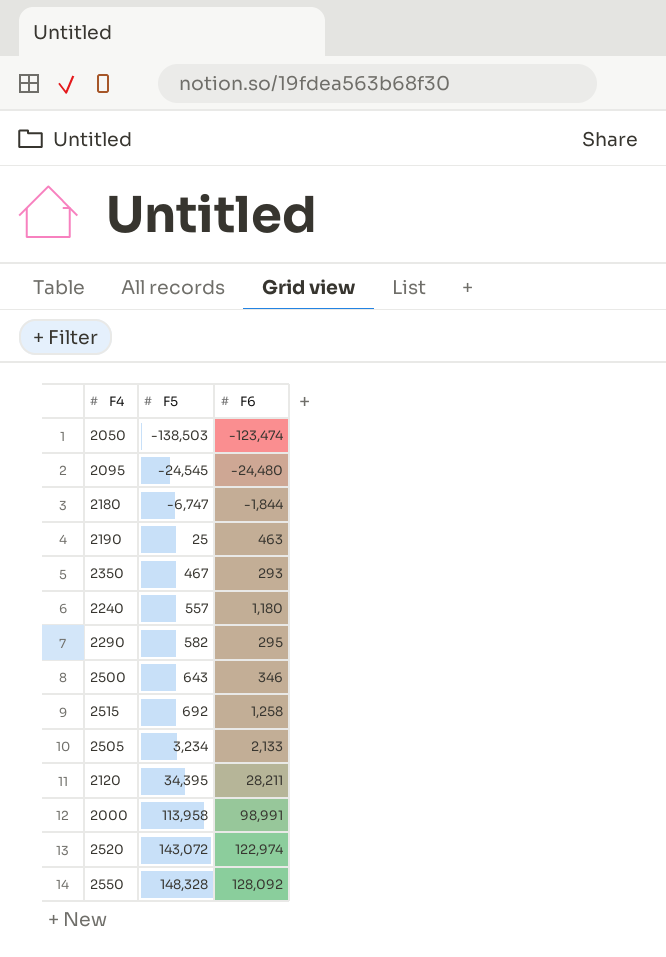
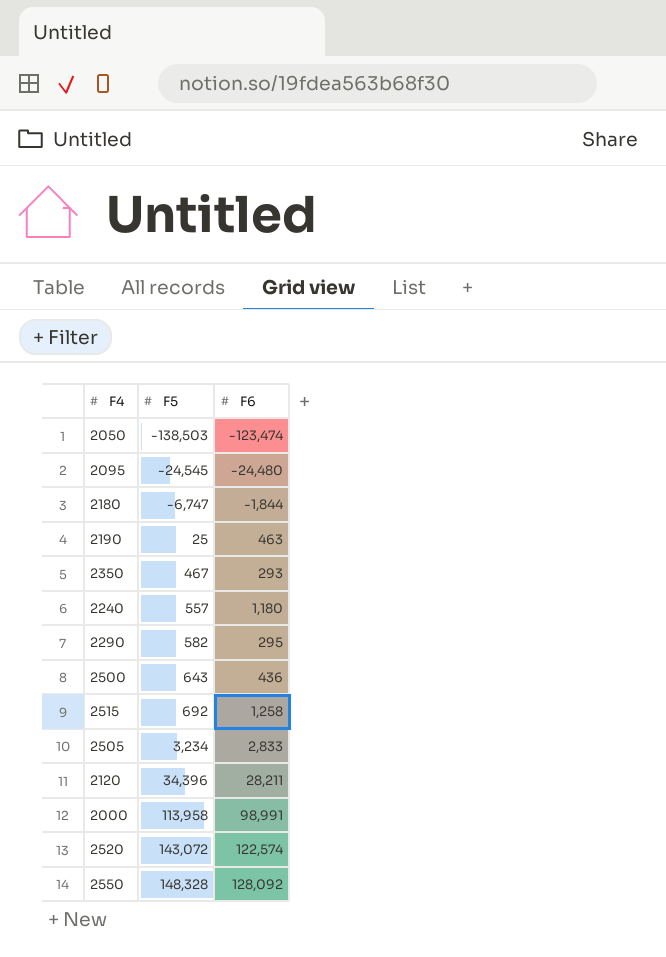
2500 | F6: 346 -> 436
2505 | F6: 2,133 -> 2,833
2120 | F5: 34,395 -> 34,396
2520 | F6: 122,974 -> 122,574

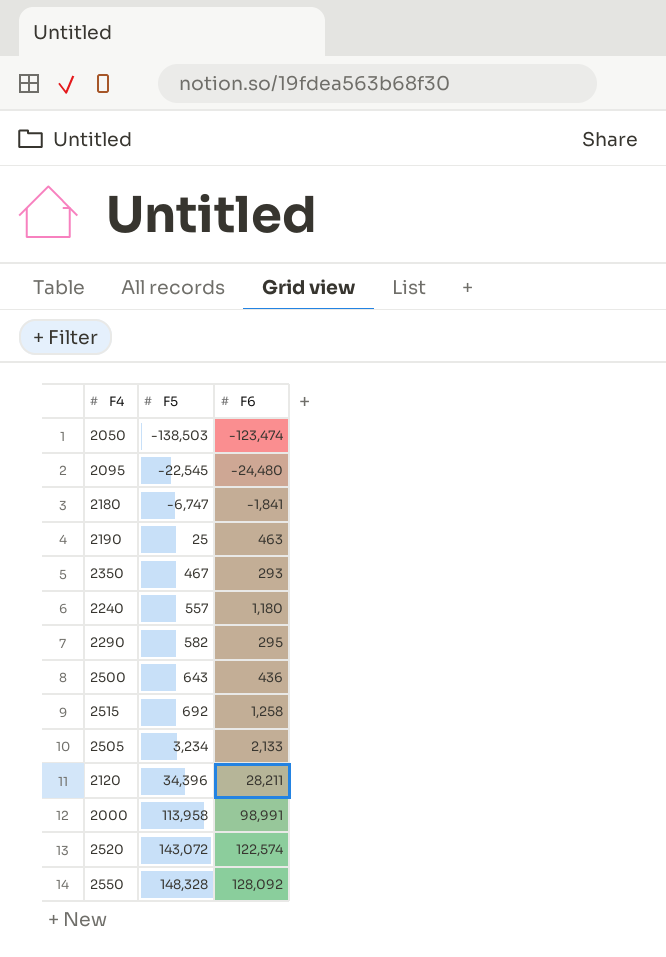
2095 | F5: -24,545 -> -22,545
2180 | F6: -1,844 -> -1,841
2505 | F6: 2,833 -> 2,133

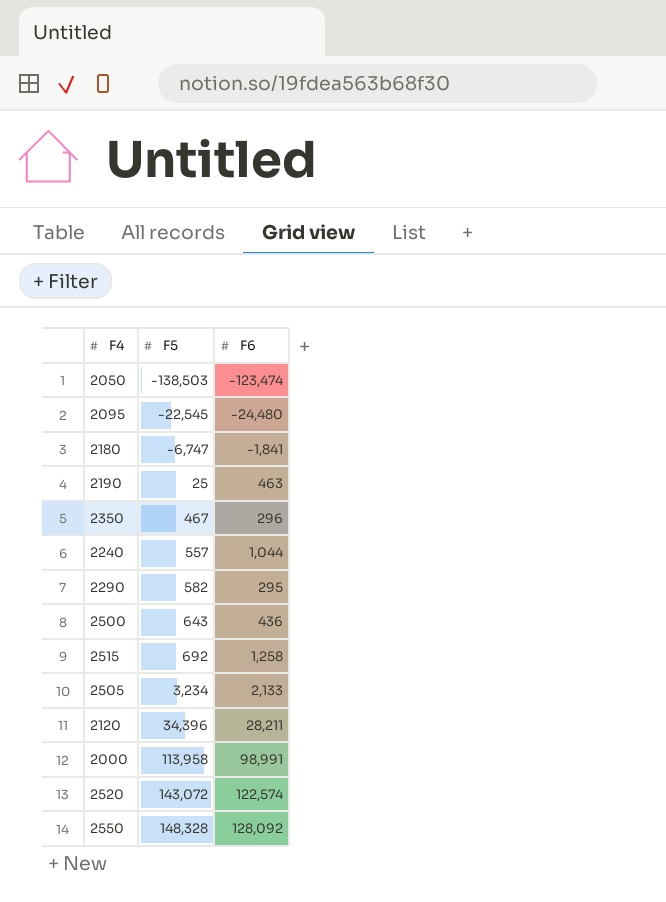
2350 | F6: 293 -> 296
2240 | F6: 1,180 -> 1,044

